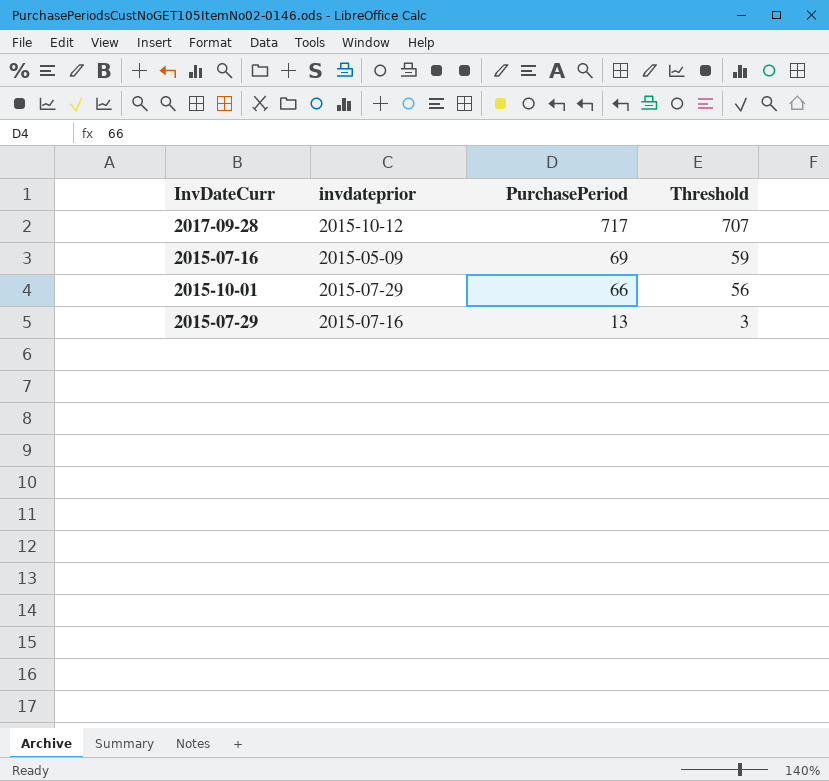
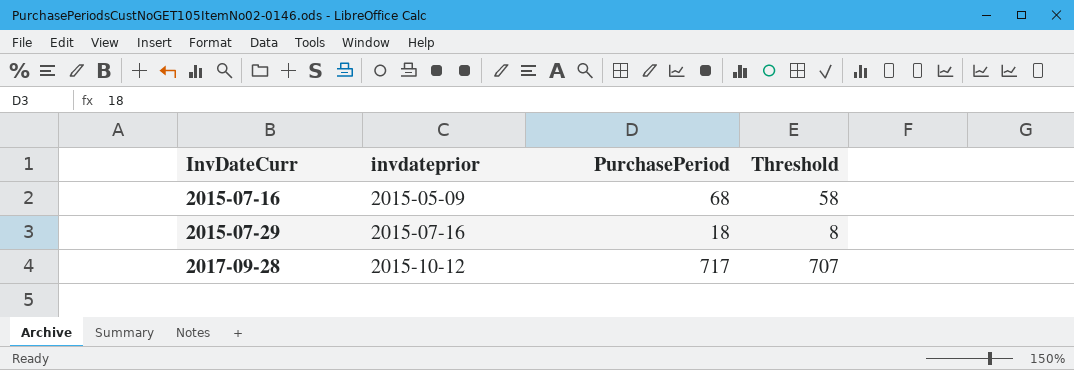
row order: PurchasePeriod descending -> InvDateCurr ascending
row 2015-10-01: 2015-07-29 | 66 | 56 -> none
2015-07-16 | PurchasePeriod: 69 -> 68
2015-07-16 | Threshold: 59 -> 58
2015-07-29 | PurchasePeriod: 13 -> 18
2015-07-29 | Threshold: 3 -> 8

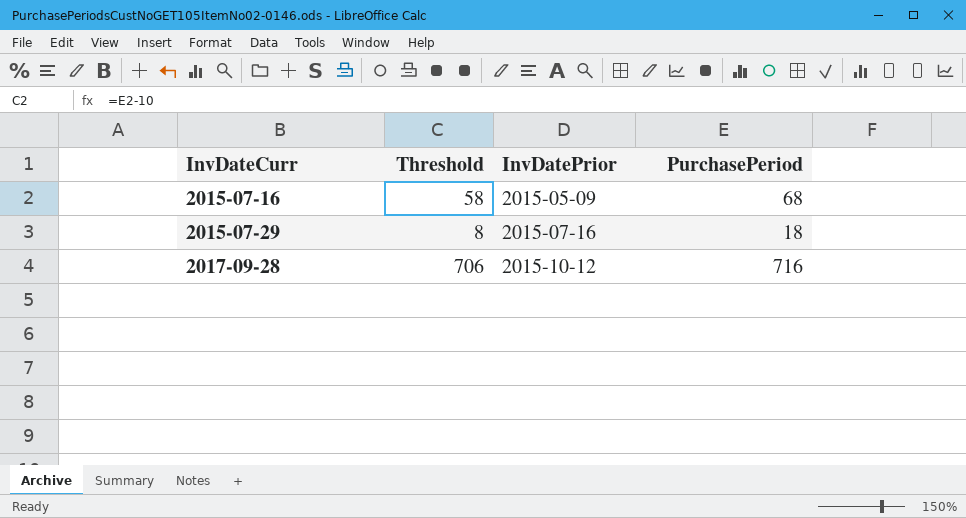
column Threshold | position: 4 -> 2
column name: invdateprior -> InvDatePrior
2017-09-28 | Threshold: 707 -> 706
2017-09-28 | PurchasePeriod: 717 -> 716

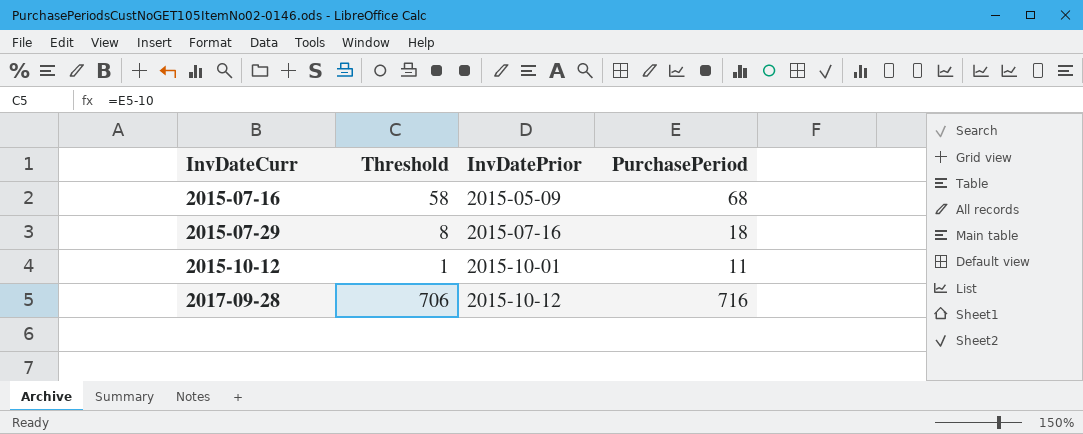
row 2015-10-12: none -> 1 | 2015-10-01 | 11

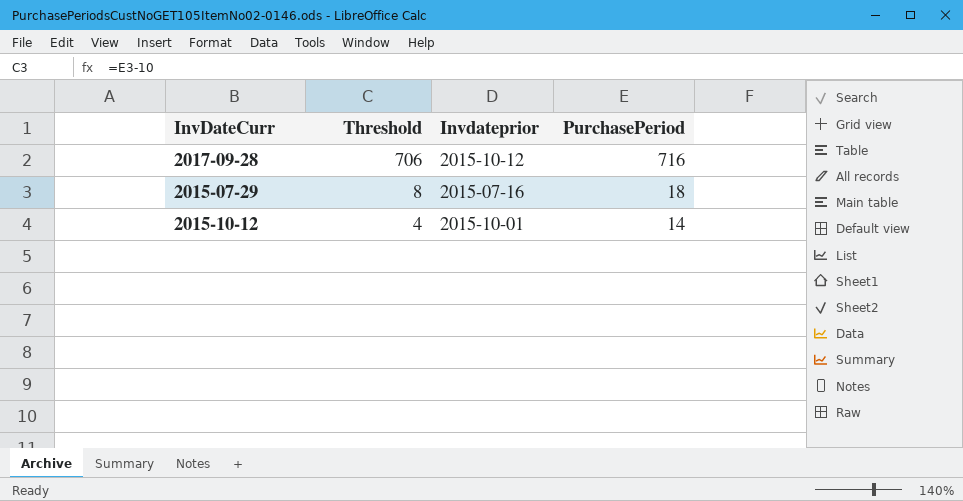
row order: InvDateCurr ascending -> Threshold descending
column name: InvDatePrior -> Invdateprior
row 2015-07-16: 58 | 2015-05-09 | 68 -> none
2015-10-12 | Threshold: 1 -> 4
2015-10-12 | PurchasePeriod: 11 -> 14

